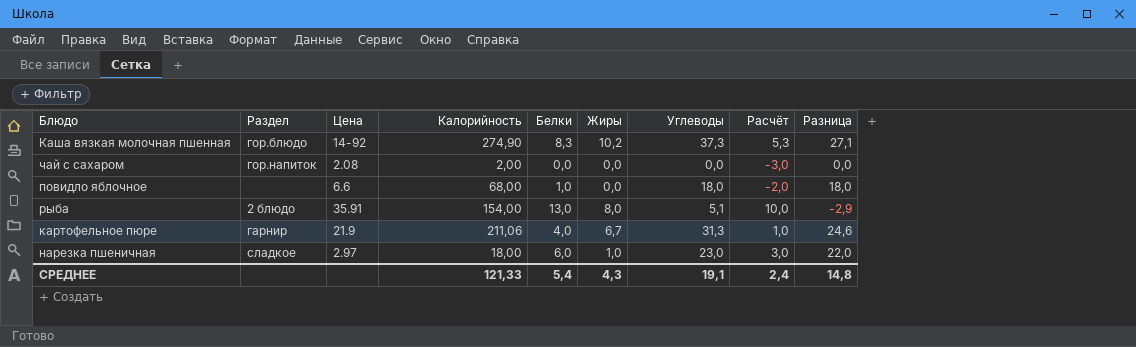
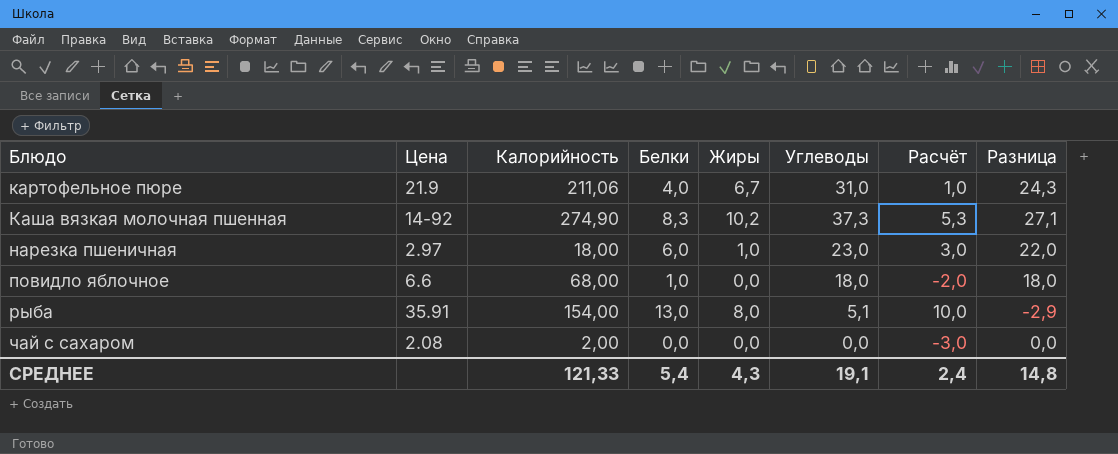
row order: none -> Блюдо ascending
column Раздел | position: 2 -> none
картофельное пюре | Углеводы: 31,3 -> 31,0
картофельное пюре | Разница: 24,6 -> 24,3

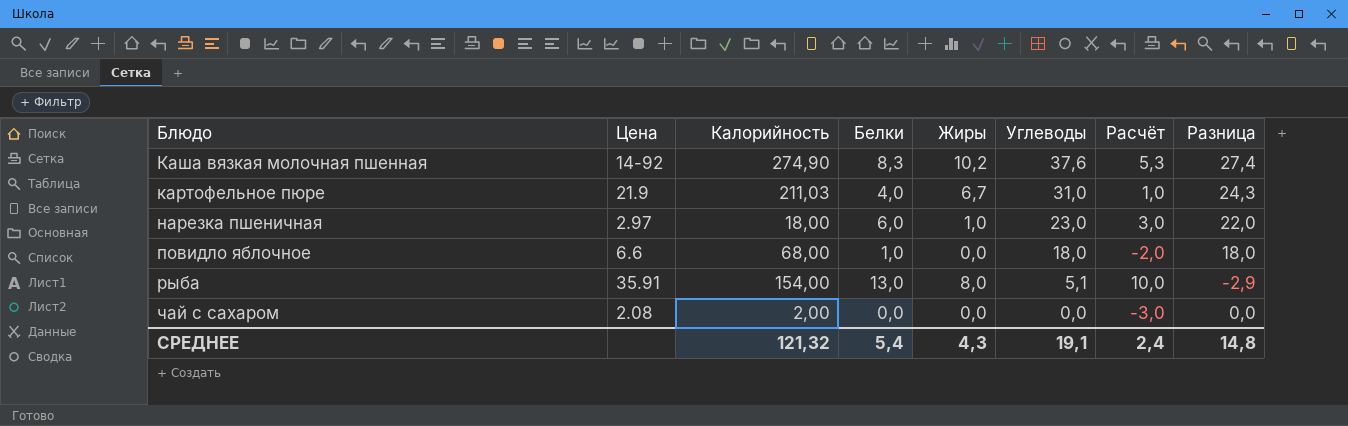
row order: Блюдо ascending -> Углеводы descending
Каша вязкая молочная пшенная | Углеводы: 37,3 -> 37,6
Каша вязкая молочная пшенная | Разница: 27,1 -> 27,4
картофельное пюре | Калорийность: 211,06 -> 211,03
СРЕДНЕЕ | Калорийность: 121,33 -> 121,32

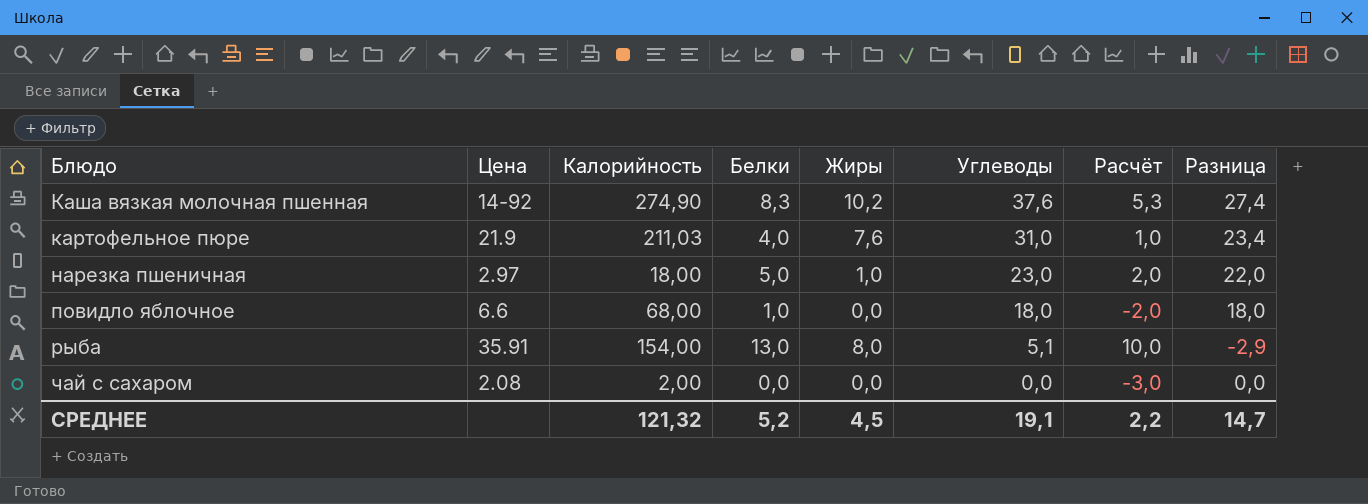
картофельное пюре | Жиры: 6,7 -> 7,6
картофельное пюре | Разница: 24,3 -> 23,4
нарезка пшеничная | Белки: 6,0 -> 5,0
нарезка пшеничная | Расчёт: 3,0 -> 2,0
СРЕДНЕЕ | Белки: 5,4 -> 5,2
СРЕДНЕЕ | Жиры: 4,3 -> 4,5
СРЕДНЕЕ | Расчёт: 2,4 -> 2,2
СРЕДНЕЕ | Разница: 14,8 -> 14,7

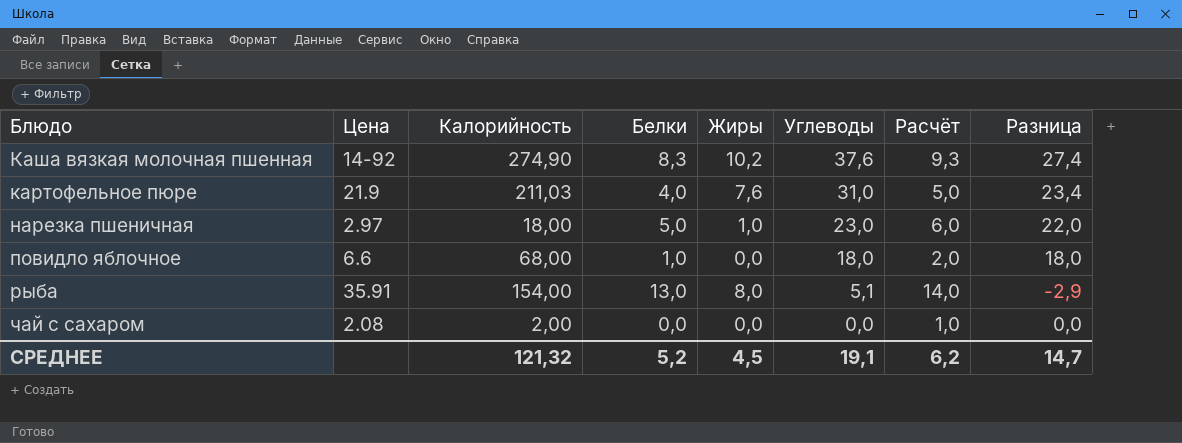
column Расчёт | formula: [Белки] - 3 -> [Белки] + 1
СРЕДНЕЕ | Расчёт: 2,2 -> 6,2

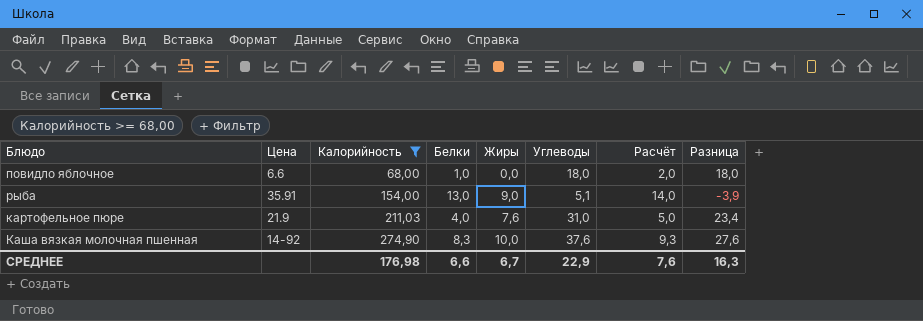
filter: none -> Калорийность >= 68,00
row order: Углеводы descending -> Калорийность ascending
рыба | Жиры: 8,0 -> 9,0
рыба | Разница: -2,9 -> -3,9
Каша вязкая молочная пшенная | Жиры: 10,2 -> 10,0
Каша вязкая молочная пшенная | Разница: 27,4 -> 27,6
СРЕДНЕЕ | Калорийность: 121,32 -> 176,98
СРЕДНЕЕ | Белки: 5,2 -> 6,6
СРЕДНЕЕ | Жиры: 4,5 -> 6,7
СРЕДНЕЕ | Углеводы: 19,1 -> 22,9
СРЕДНЕЕ | Расчёт: 6,2 -> 7,6
СРЕДНЕЕ | Разница: 14,7 -> 16,3

